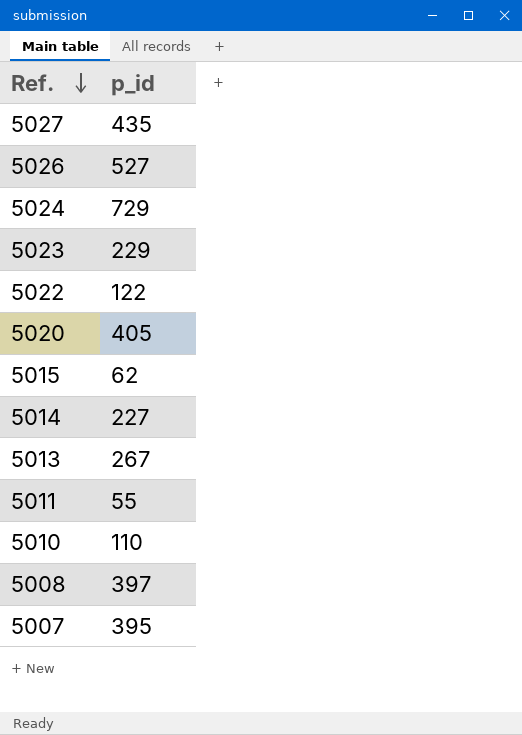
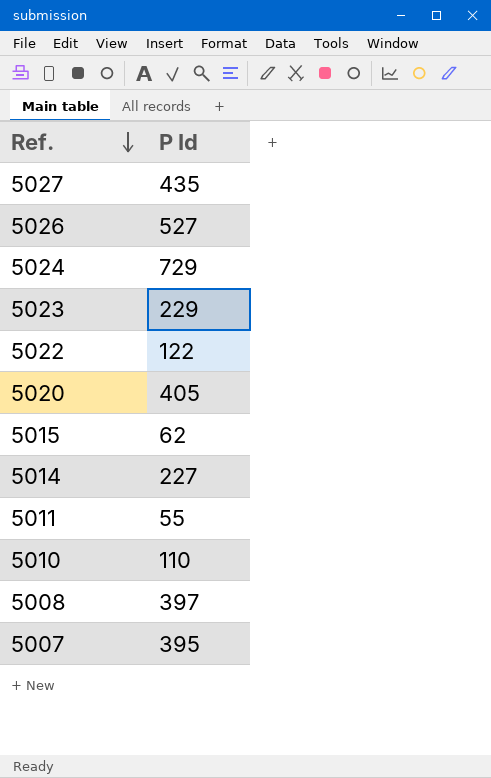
column name: p_id -> P Id
row 5013: 267 -> none

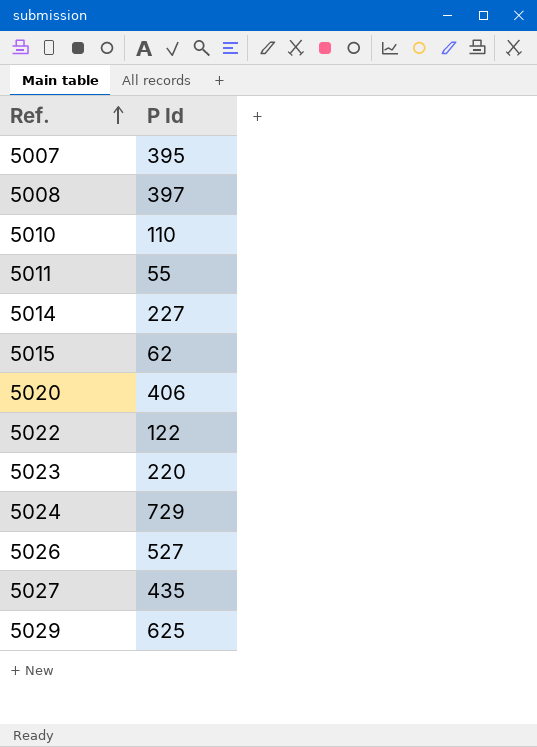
row order: Ref. descending -> Ref. ascending
5020 | P Id: 405 -> 406
5023 | P Id: 229 -> 220
row 5029: none -> 625

